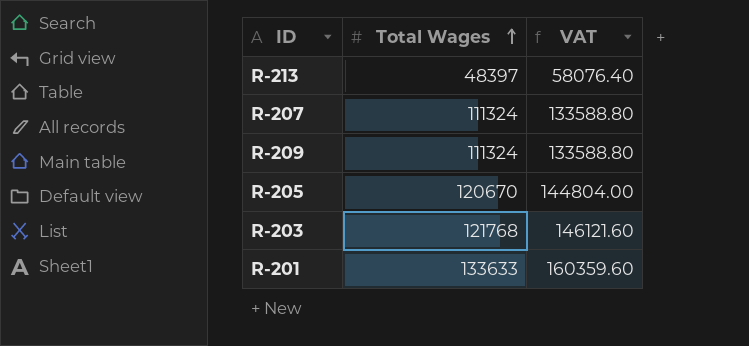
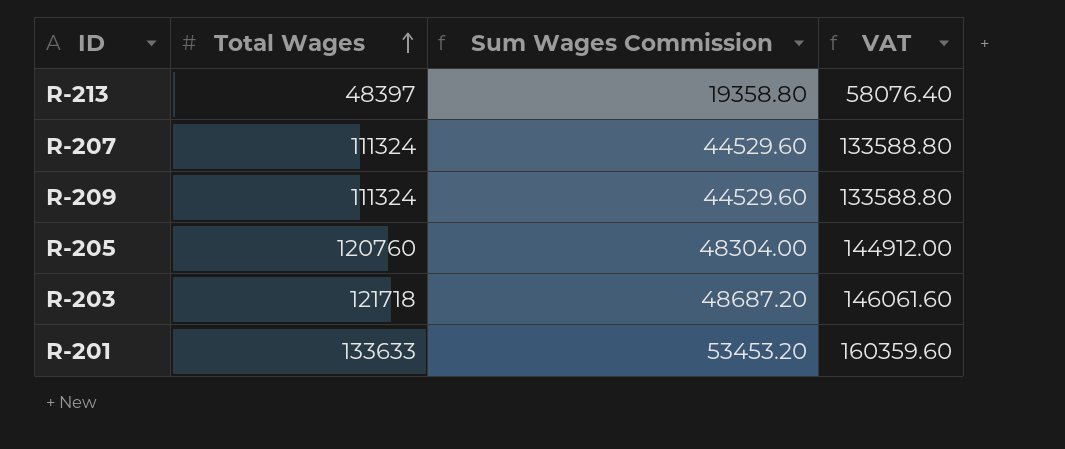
column Sum Wages Commission | formula: none -> [Total Wages] * 0.4
R-205 | Total Wages: 120670 -> 120760
R-205 | VAT: 144804.00 -> 144912.00
R-203 | Total Wages: 121768 -> 121718
R-203 | VAT: 146121.60 -> 146061.60

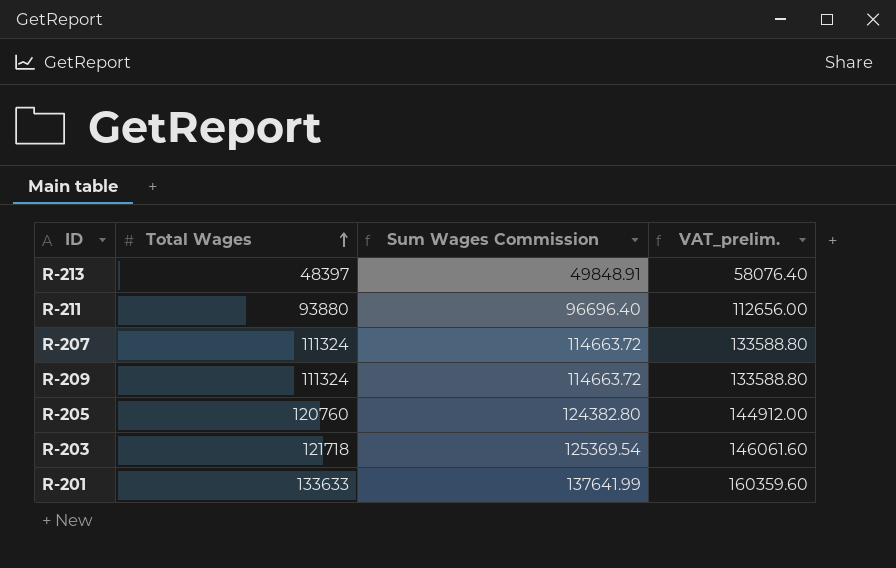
column Sum Wages Commission | formula: [Total Wages] * 0.4 -> [Total Wages] * 1.03
column name: VAT -> VAT_prelim.
row R-211: none -> 93880 | 96696.40 | 112656.00

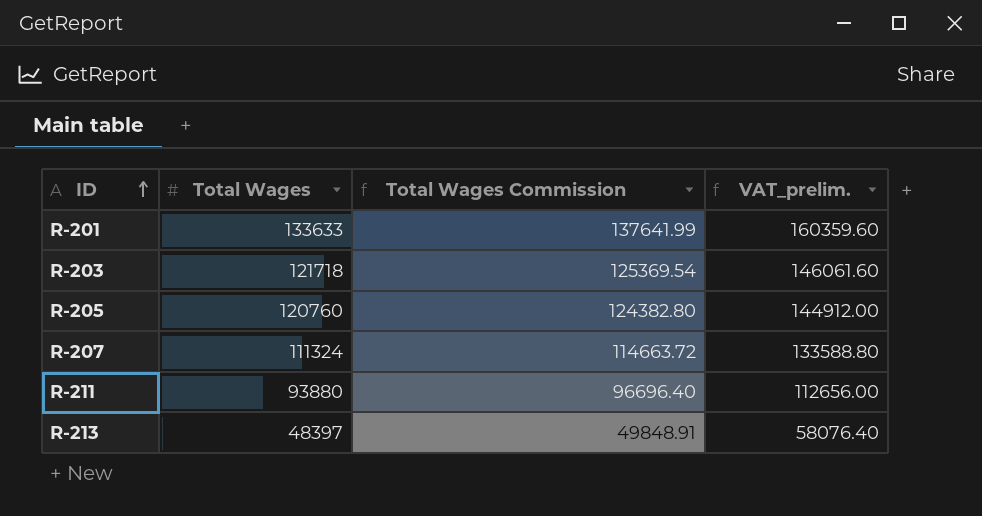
row order: Total Wages ascending -> ID ascending
column name: Sum Wages Commission -> Total Wages Commission
row R-209: 111324 | 114663.72 | 133588.80 -> none

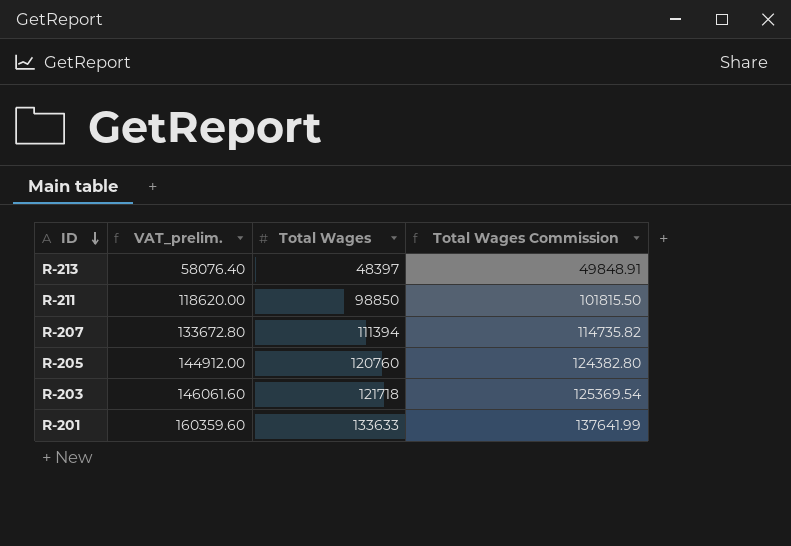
row order: ID ascending -> ID descending
column VAT_prelim. | position: 4 -> 2
R-211 | VAT_prelim.: 112656.00 -> 118620.00
R-211 | Total Wages: 93880 -> 98850
R-211 | Total Wages Commission: 96696.40 -> 101815.50
R-207 | VAT_prelim.: 133588.80 -> 133672.80
R-207 | Total Wages: 111324 -> 111394
R-207 | Total Wages Commission: 114663.72 -> 114735.82

